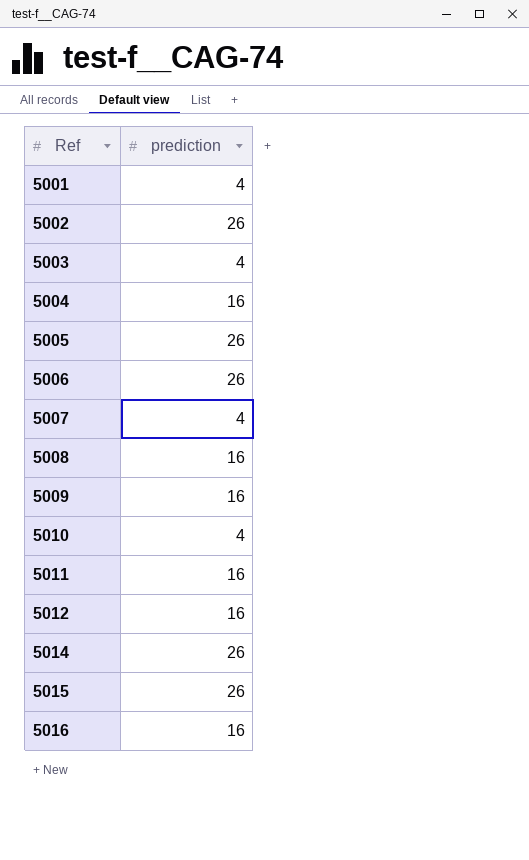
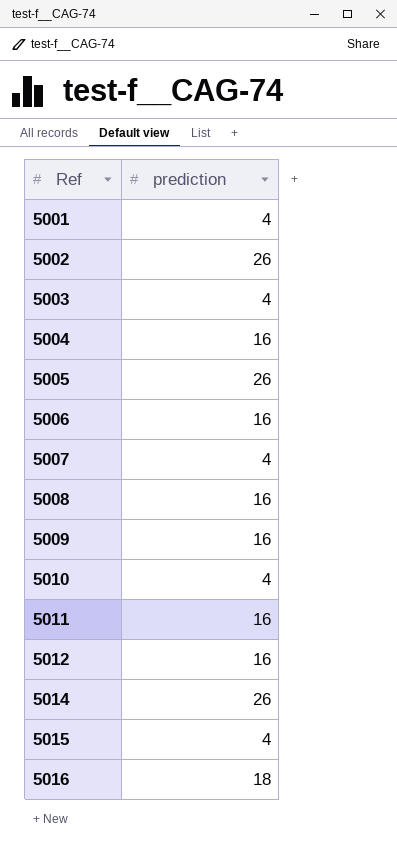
5006 | prediction: 26 -> 16
5015 | prediction: 26 -> 4
5016 | prediction: 16 -> 18

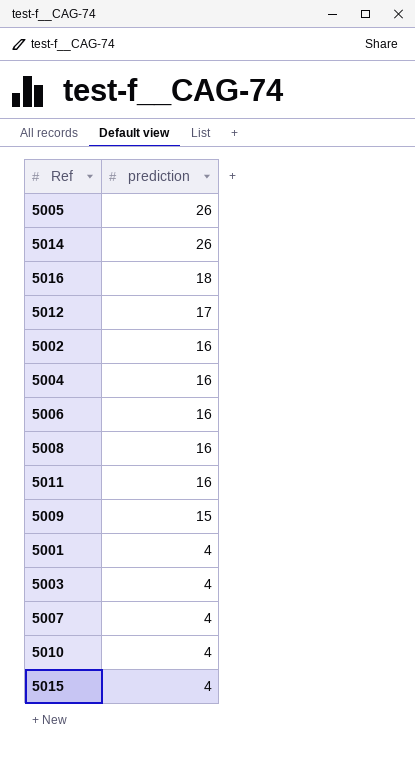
row order: Ref ascending -> prediction descending
5012 | prediction: 16 -> 17
5002 | prediction: 26 -> 16
5009 | prediction: 16 -> 15

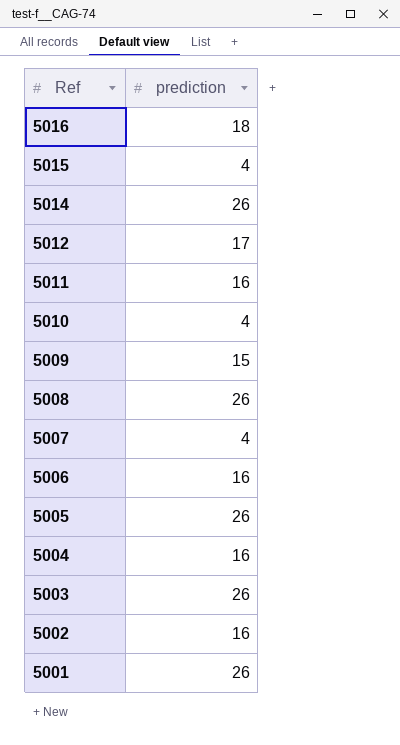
row order: prediction descending -> Ref descending
5008 | prediction: 16 -> 26
5003 | prediction: 4 -> 26
5001 | prediction: 4 -> 26

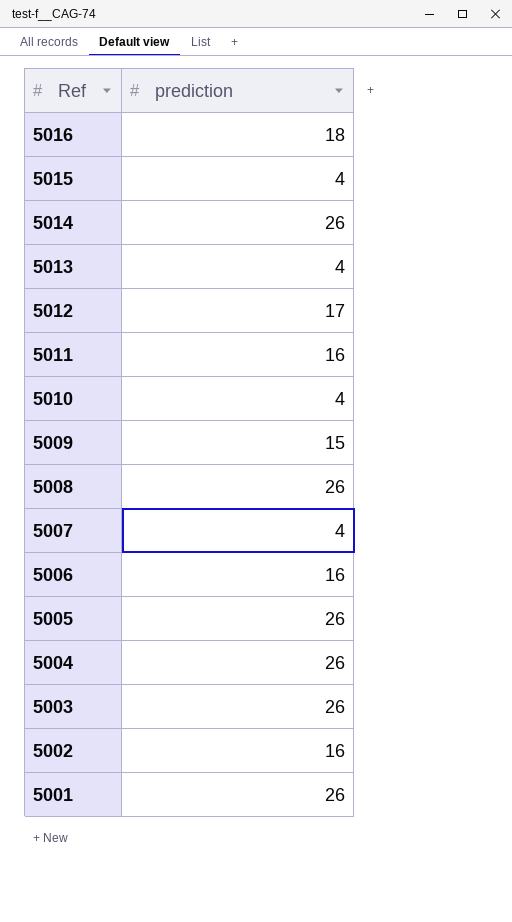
row 5013: none -> 4
5004 | prediction: 16 -> 26

